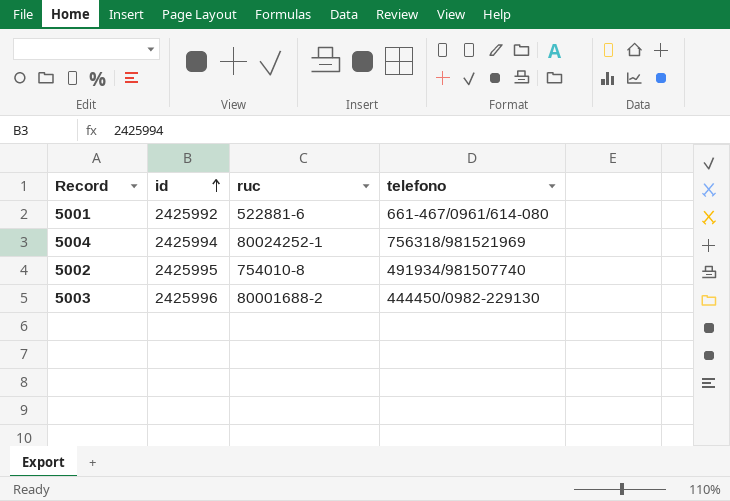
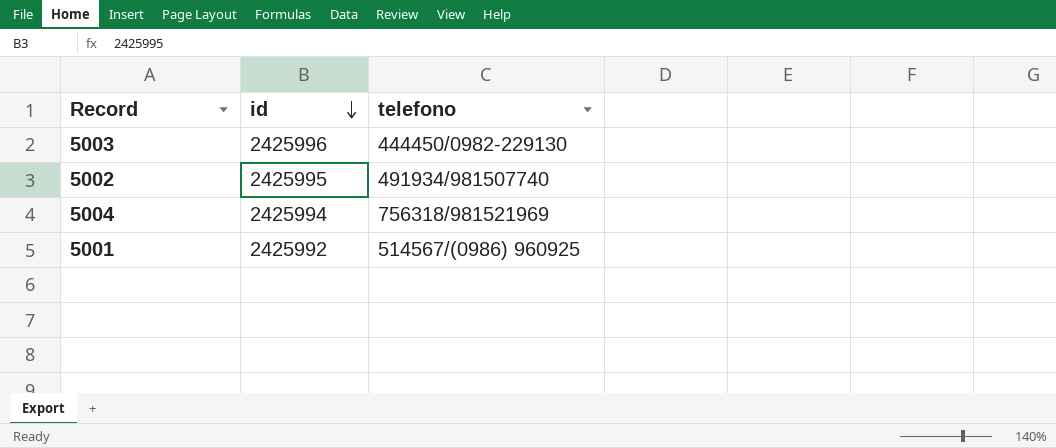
row order: id ascending -> id descending
column ruc | position: 3 -> none
5001 | telefono: 661-467/0961/614-080 -> 514567/(0986) 960925

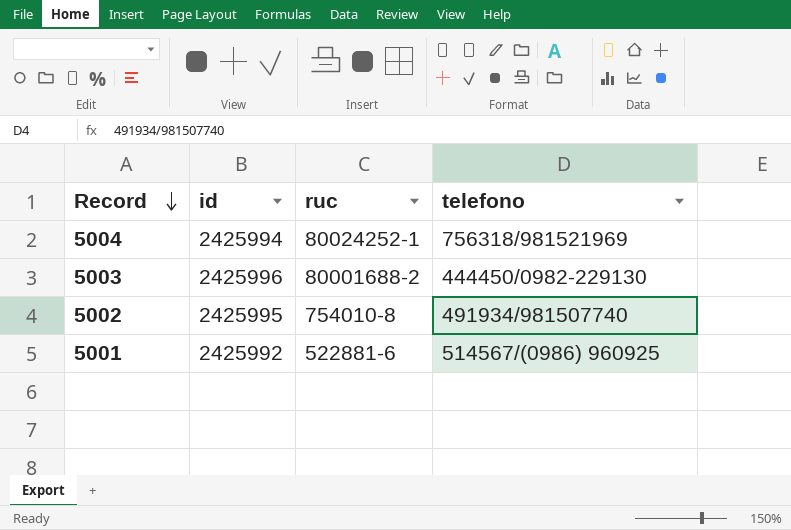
row order: id descending -> Record descending
column ruc | position: none -> 3

